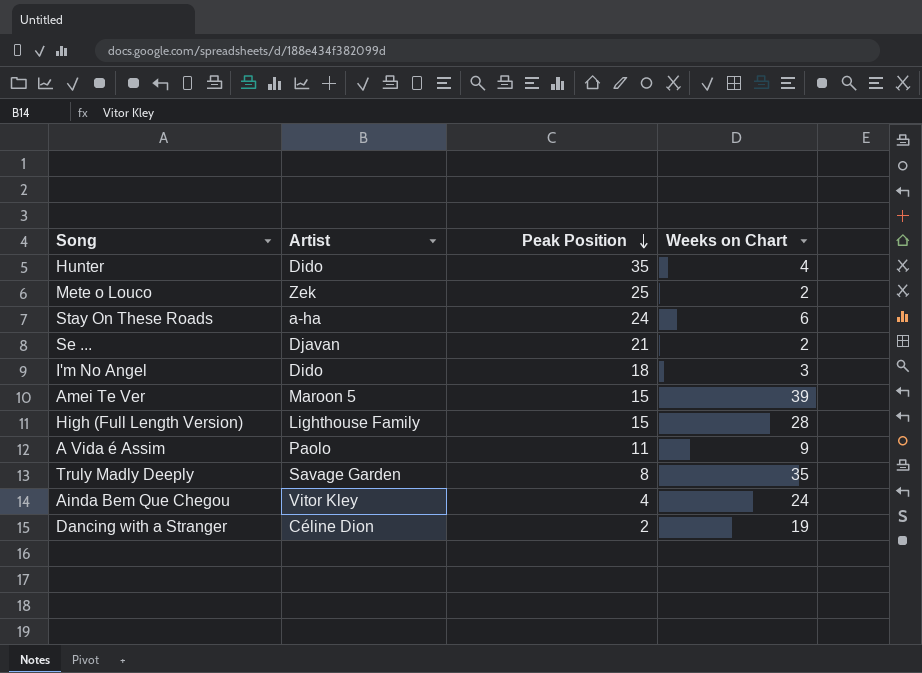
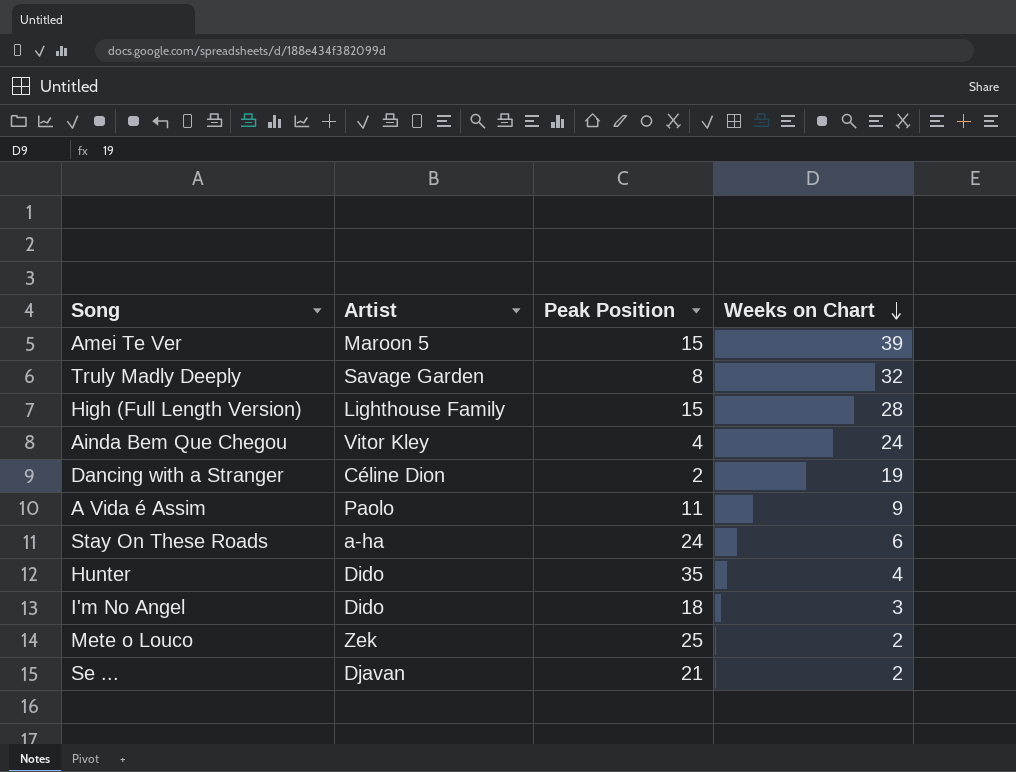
row order: Peak Position descending -> Weeks on Chart descending
Truly Madly Deeply | Weeks on Chart: 35 -> 32

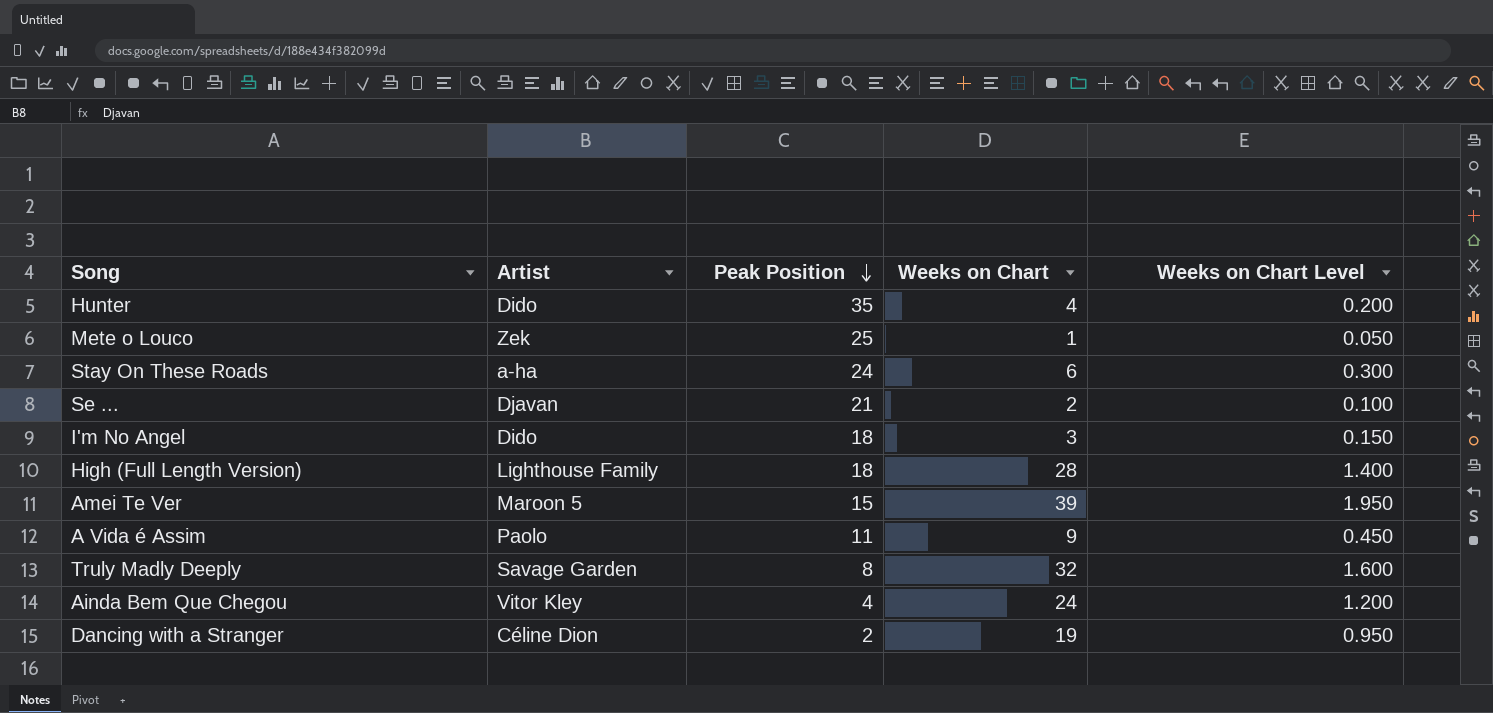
row order: Weeks on Chart descending -> Peak Position descending
column Weeks on Chart Level | formula: none -> [Weeks on Chart] * 0.05
Mete o Louco | Weeks on Chart: 2 -> 1
High (Full Length Version) | Peak Position: 15 -> 18

